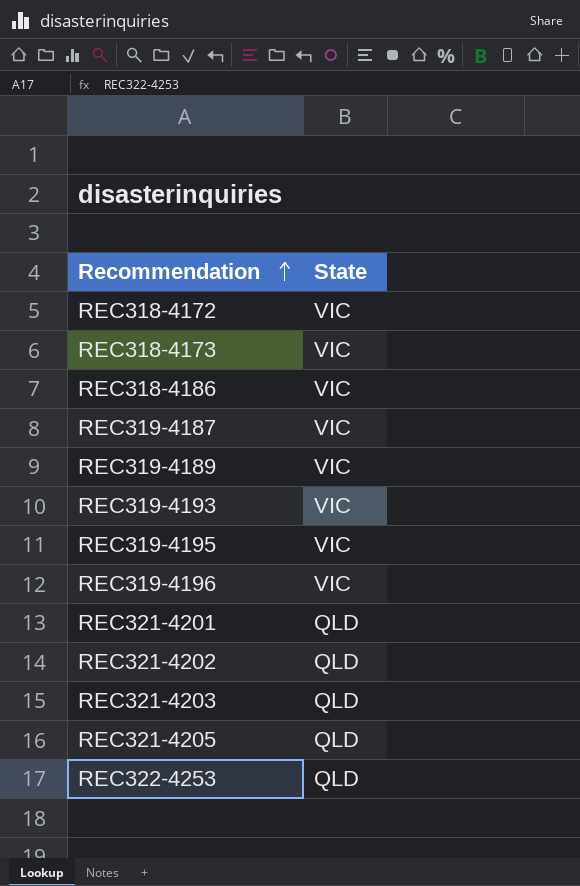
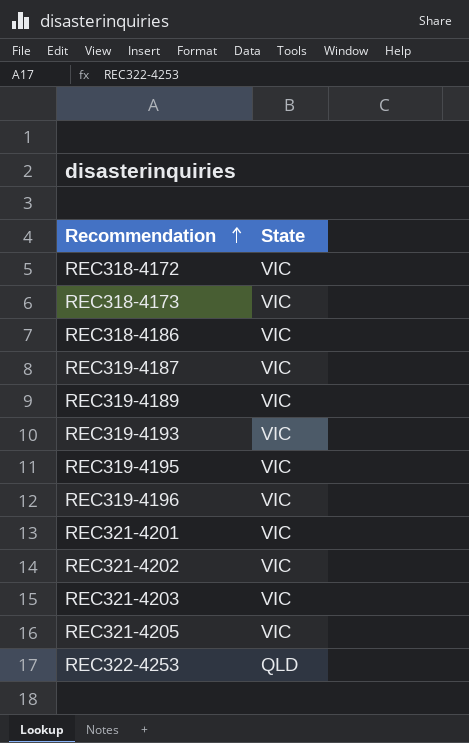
REC321-4201 | State: QLD -> VIC
REC321-4202 | State: QLD -> VIC
REC321-4203 | State: QLD -> VIC
REC321-4205 | State: QLD -> VIC

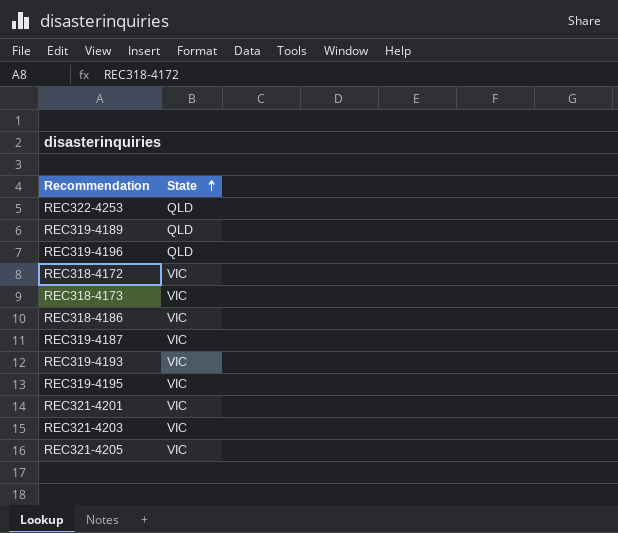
row order: Recommendation ascending -> State ascending
row REC321-4202: VIC -> none
REC319-4189 | State: VIC -> QLD
REC319-4196 | State: VIC -> QLD

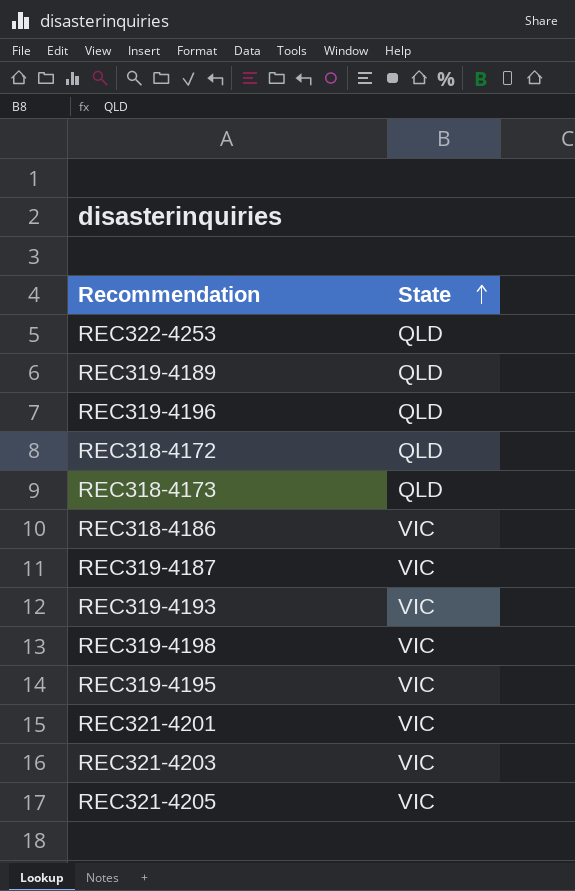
REC318-4172 | State: VIC -> QLD
REC318-4173 | State: VIC -> QLD
row REC319-4198: none -> VIC

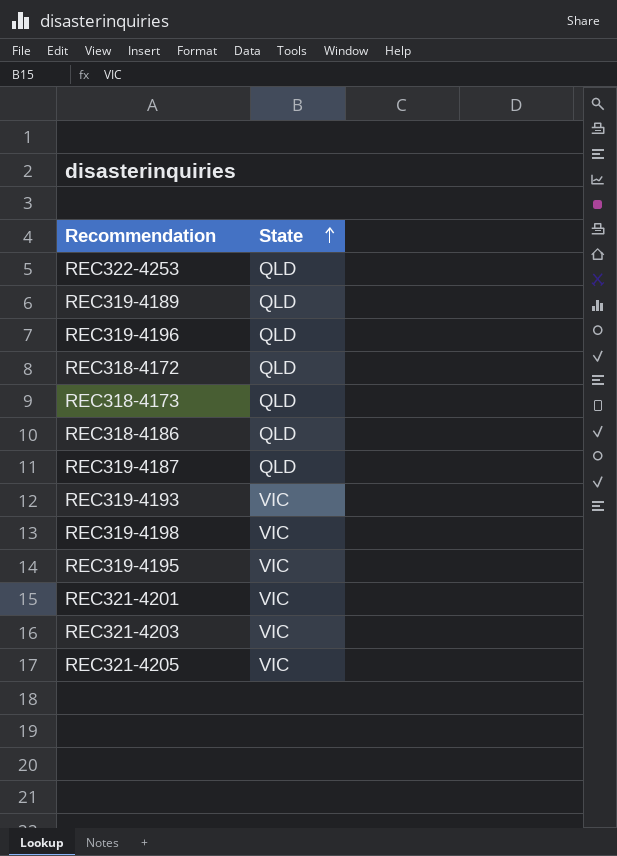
REC318-4186 | State: VIC -> QLD
REC319-4187 | State: VIC -> QLD

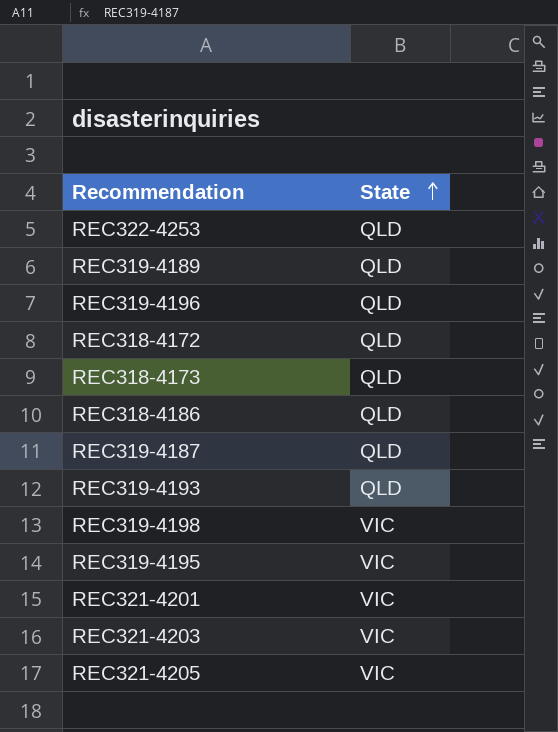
REC319-4193 | State: VIC -> QLD

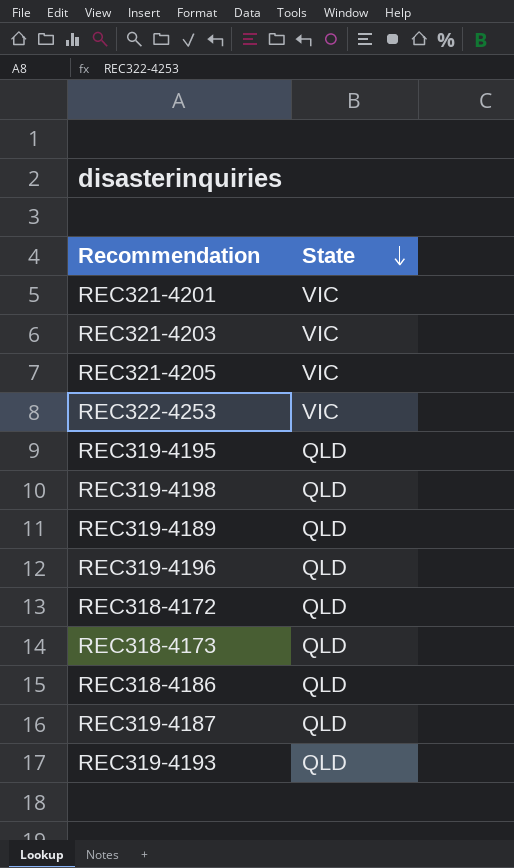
row order: State ascending -> State descending
REC322-4253 | State: QLD -> VIC
REC319-4195 | State: VIC -> QLD
REC319-4198 | State: VIC -> QLD

